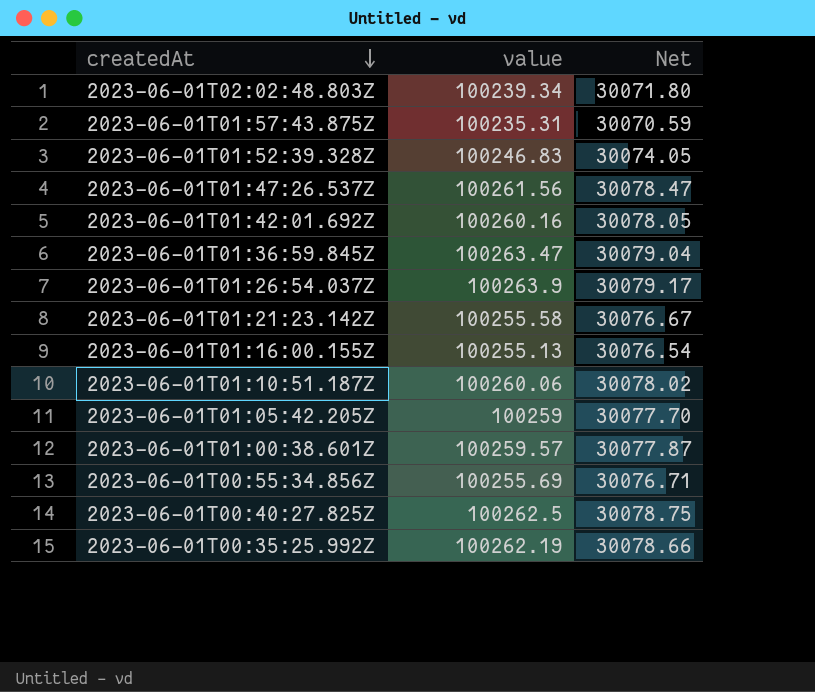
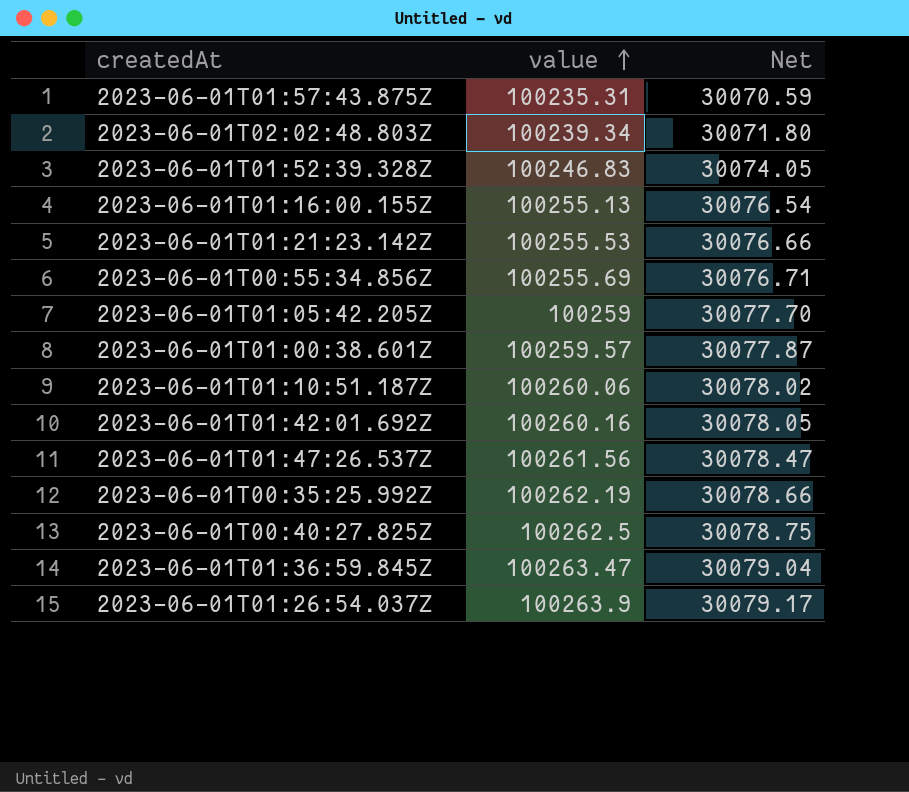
row order: createdAt descending -> value ascending
2023-06-01T01:21:23.142Z | value: 100255.58 -> 100255.53
2023-06-01T01:21:23.142Z | Net: 30076.67 -> 30076.66

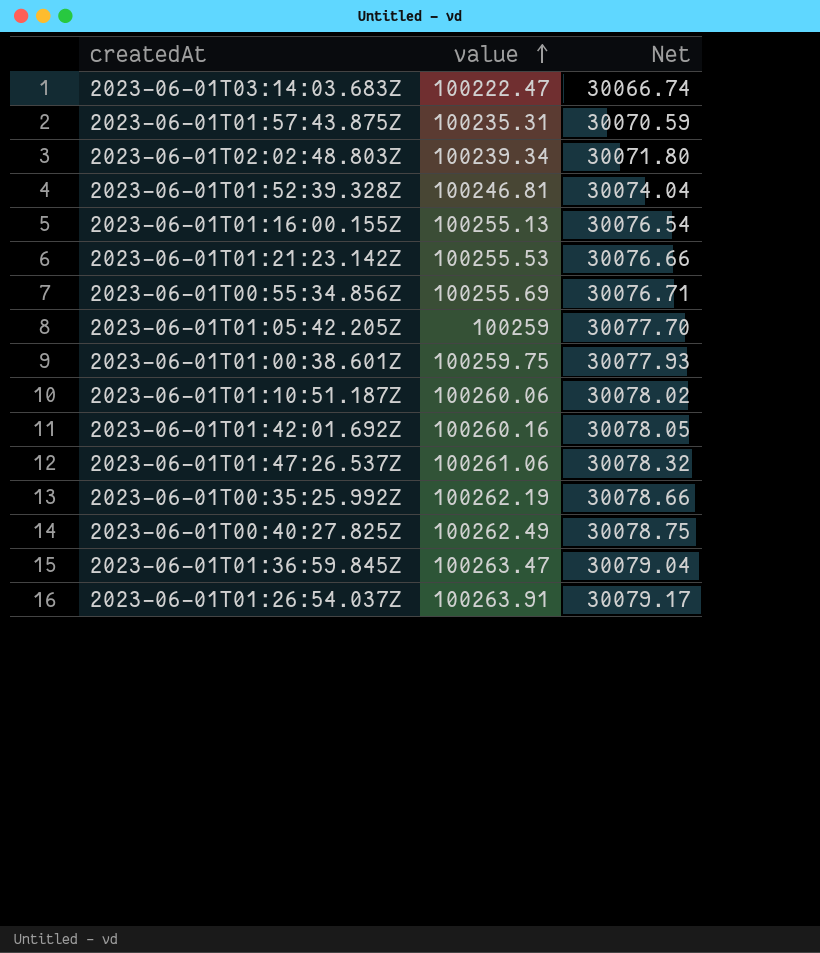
row 2023-06-01T03:14:03.683Z: none -> 100222.47 | 30066.74
2023-06-01T01:52:39.328Z | value: 100246.83 -> 100246.81
2023-06-01T01:52:39.328Z | Net: 30074.05 -> 30074.04
2023-06-01T01:00:38.601Z | value: 100259.57 -> 100259.75
2023-06-01T01:00:38.601Z | Net: 30077.87 -> 30077.93
2023-06-01T01:47:26.537Z | value: 100261.56 -> 100261.06
2023-06-01T01:47:26.537Z | Net: 30078.47 -> 30078.32
2023-06-01T00:40:27.825Z | value: 100262.5 -> 100262.49
2023-06-01T01:26:54.037Z | value: 100263.9 -> 100263.91

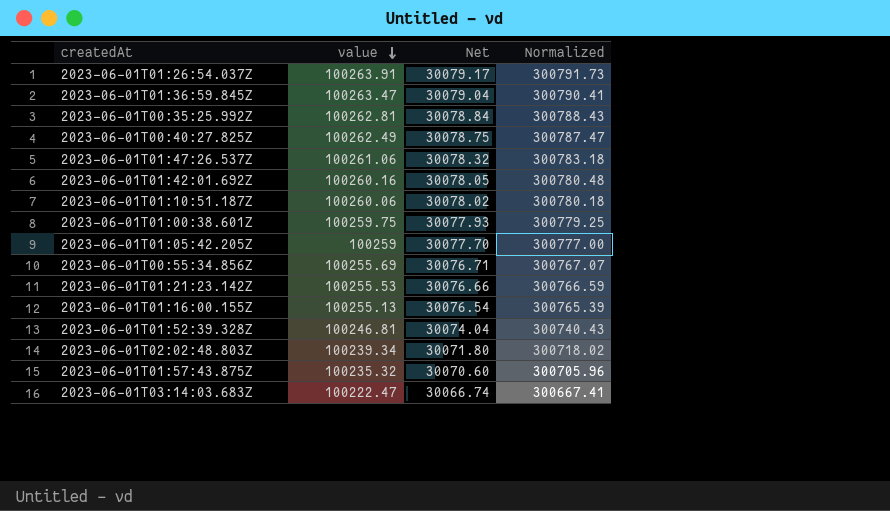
row order: value ascending -> value descending
column Normalized | formula: none -> [value] * 3
2023-06-01T00:35:25.992Z | value: 100262.19 -> 100262.81
2023-06-01T00:35:25.992Z | Net: 30078.66 -> 30078.84
2023-06-01T01:57:43.875Z | value: 100235.31 -> 100235.32
2023-06-01T01:57:43.875Z | Net: 30070.59 -> 30070.60

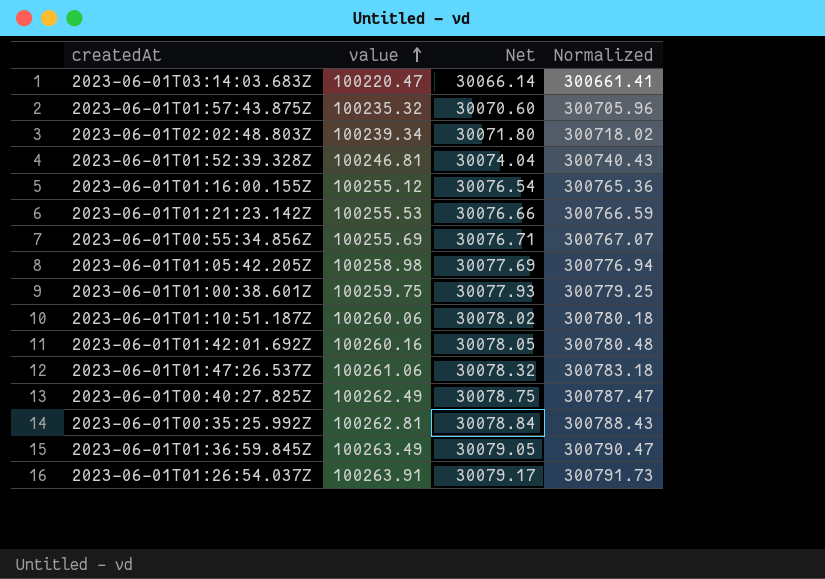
row order: value descending -> value ascending
2023-06-01T03:14:03.683Z | value: 100222.47 -> 100220.47
2023-06-01T03:14:03.683Z | Net: 30066.74 -> 30066.14
2023-06-01T03:14:03.683Z | Normalized: 300667.41 -> 300661.41
2023-06-01T01:16:00.155Z | value: 100255.13 -> 100255.12
2023-06-01T01:16:00.155Z | Normalized: 300765.39 -> 300765.36
2023-06-01T01:05:42.205Z | value: 100259 -> 100258.98
2023-06-01T01:05:42.205Z | Net: 30077.70 -> 30077.69
2023-06-01T01:05:42.205Z | Normalized: 300777.00 -> 300776.94
2023-06-01T01:36:59.845Z | value: 100263.47 -> 100263.49
2023-06-01T01:36:59.845Z | Net: 30079.04 -> 30079.05
2023-06-01T01:36:59.845Z | Normalized: 300790.41 -> 300790.47

